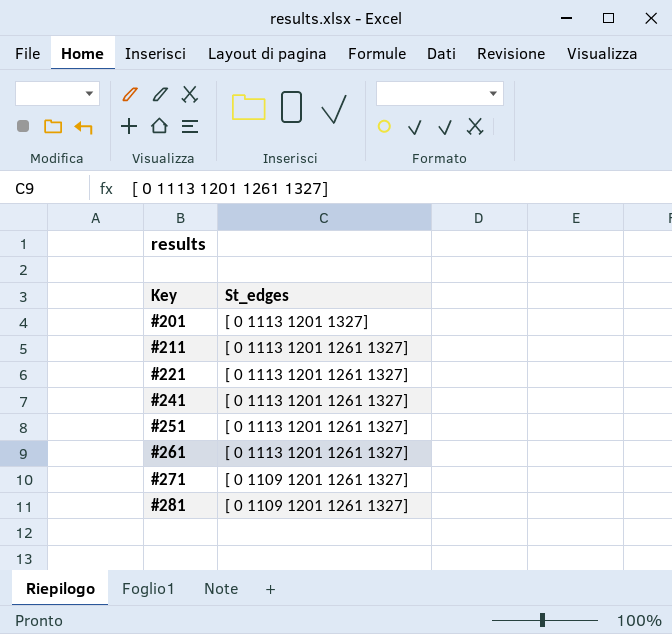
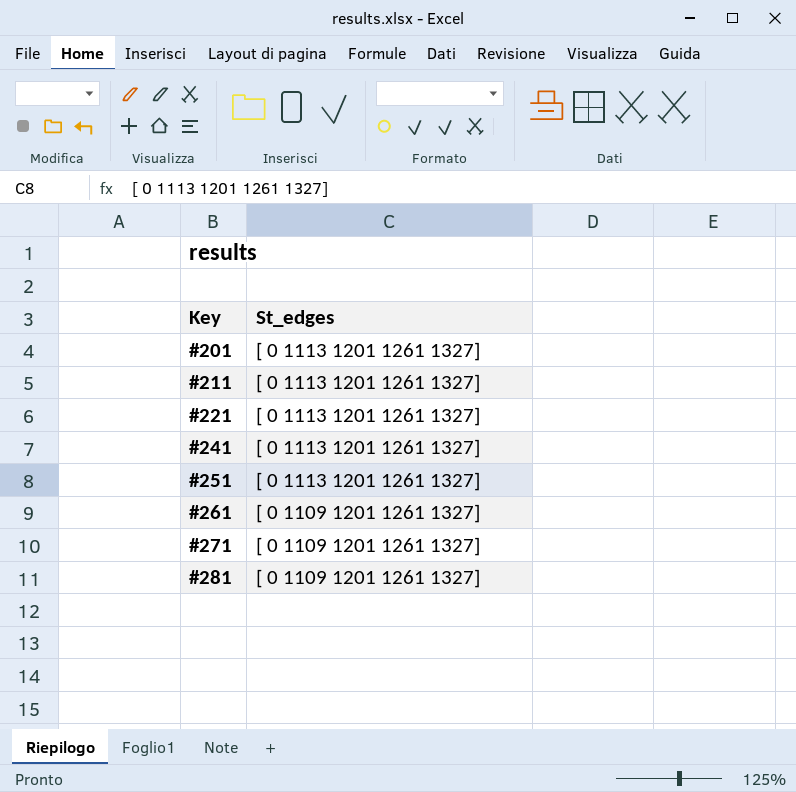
#201 | St_edges: [ 0 1113 1201 1327] -> [ 0 1113 1201 1261 1327]
#261 | St_edges: [ 0 1113 1201 1261 1327] -> [ 0 1109 1201 1261 1327]

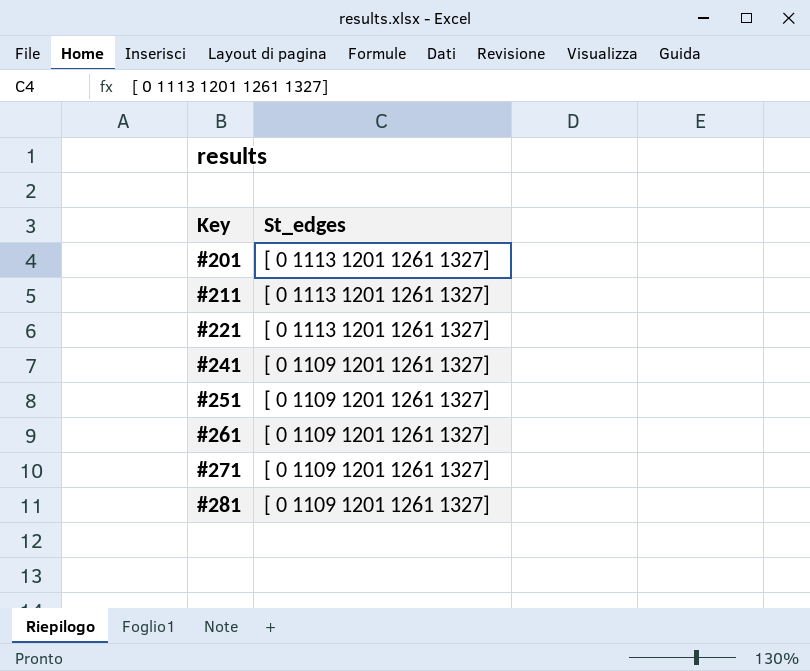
#241 | St_edges: [ 0 1113 1201 1261 1327] -> [ 0 1109 1201 1261 1327]
#251 | St_edges: [ 0 1113 1201 1261 1327] -> [ 0 1109 1201 1261 1327]

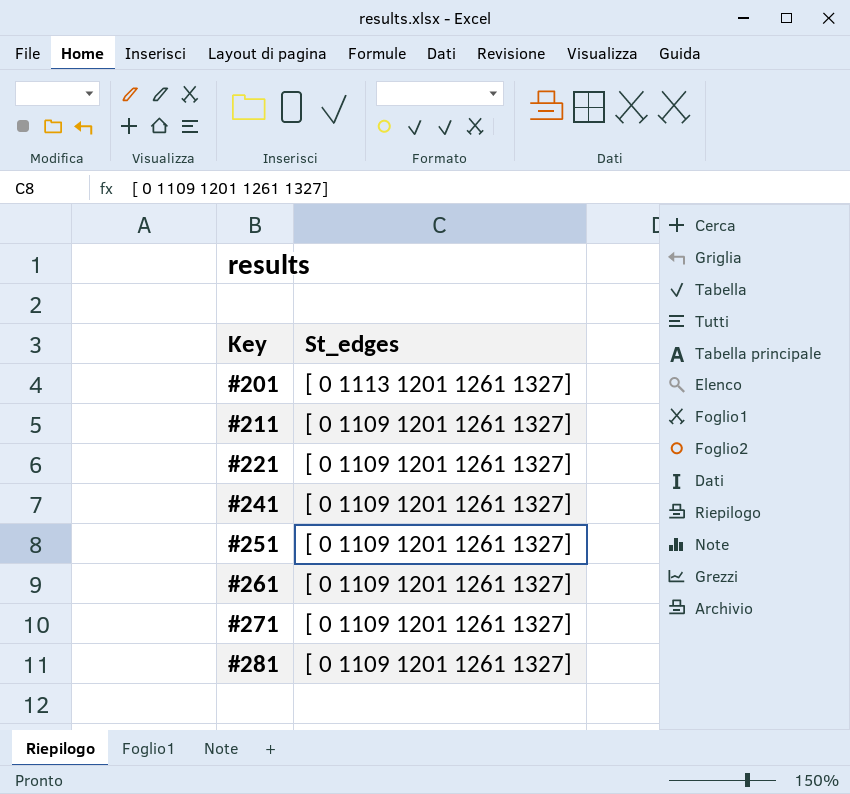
#211 | St_edges: [ 0 1113 1201 1261 1327] -> [ 0 1109 1201 1261 1327]
#221 | St_edges: [ 0 1113 1201 1261 1327] -> [ 0 1109 1201 1261 1327]

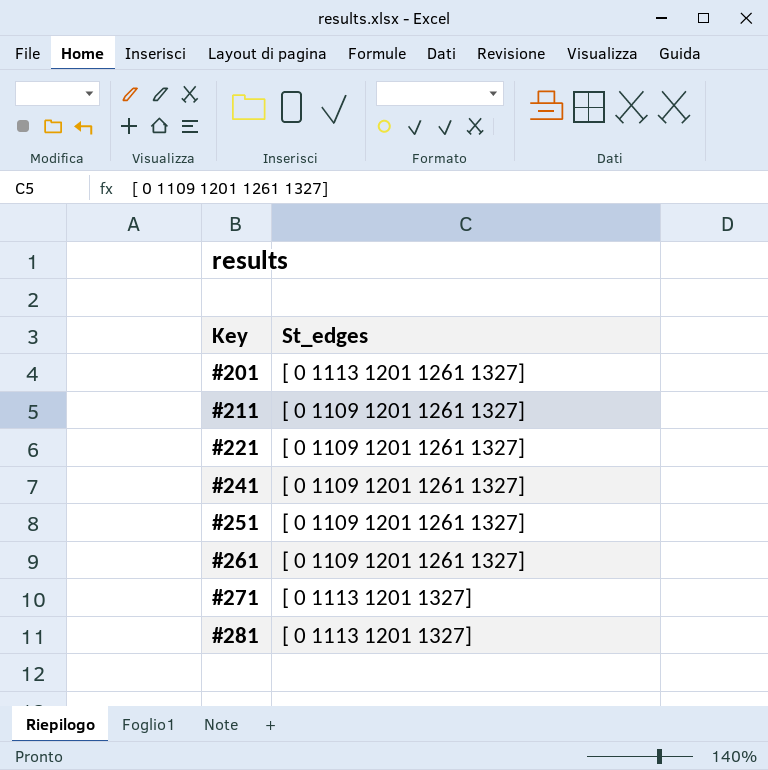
#271 | St_edges: [ 0 1109 1201 1261 1327] -> [ 0 1113 1201 1327]
#281 | St_edges: [ 0 1109 1201 1261 1327] -> [ 0 1113 1201 1327]

